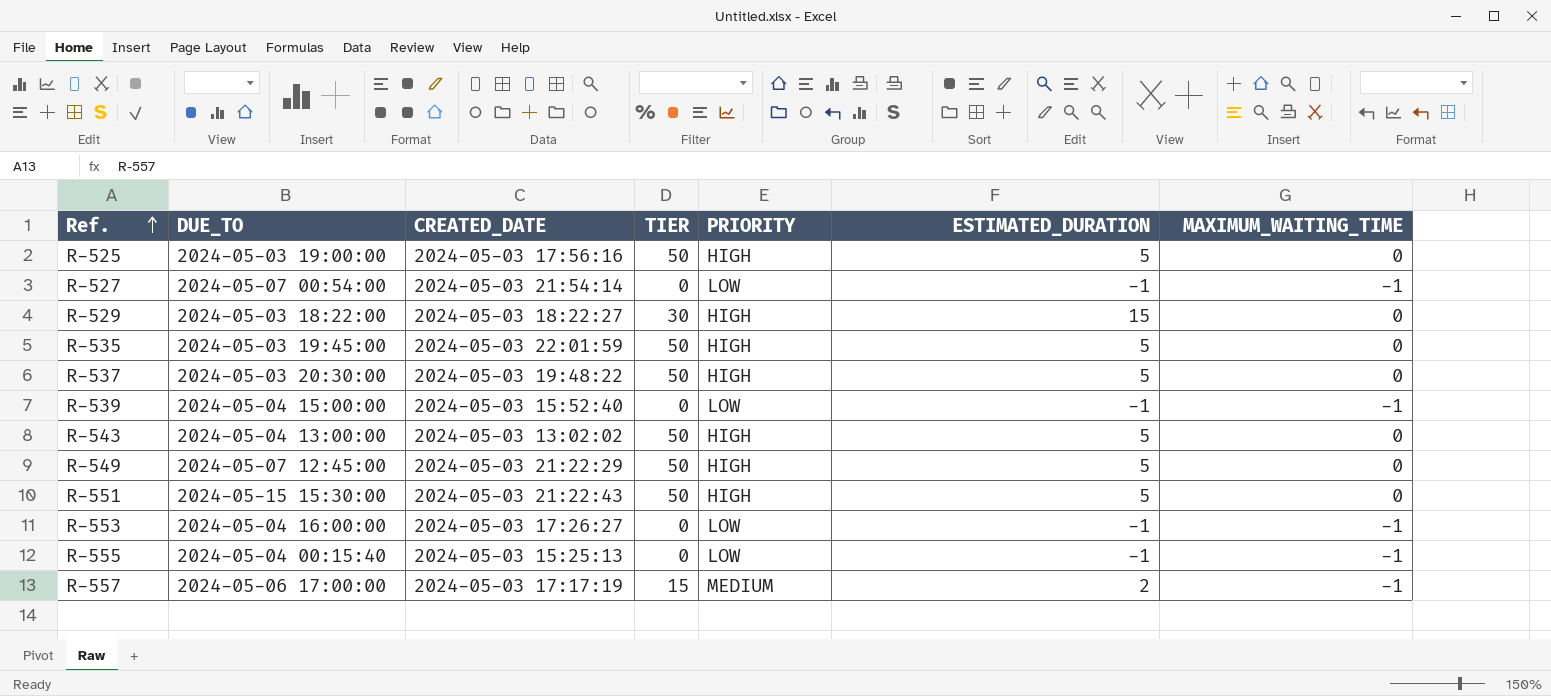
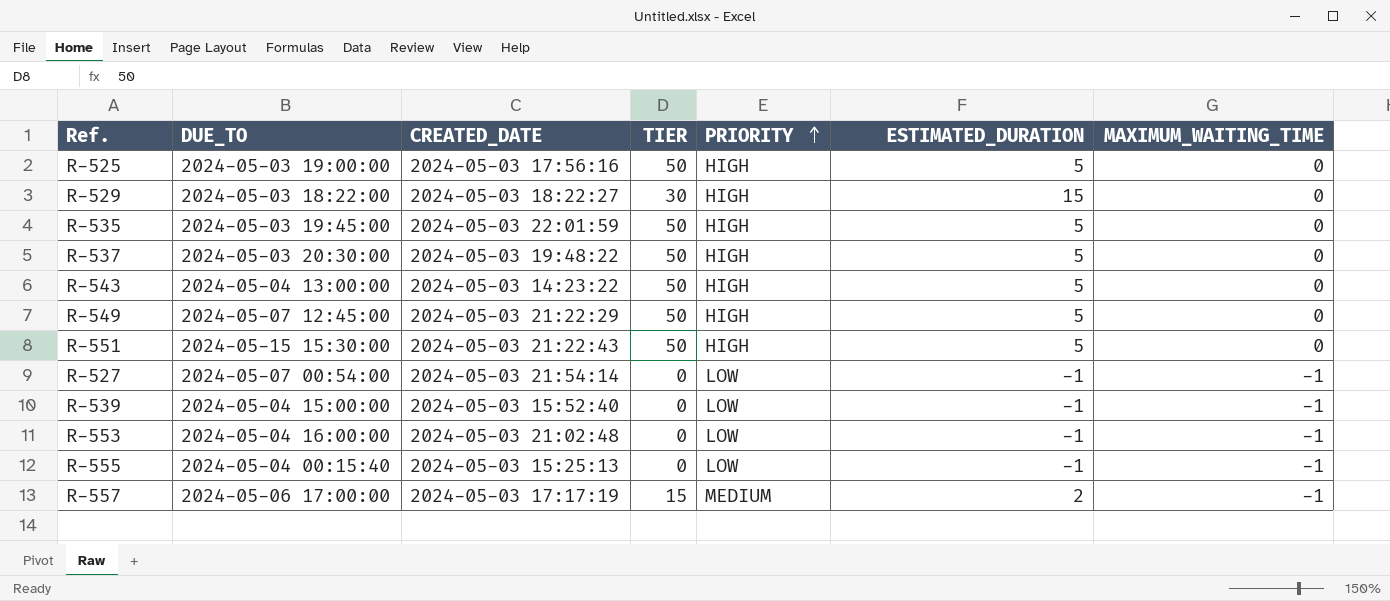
row order: Ref. ascending -> PRIORITY ascending
R-543 | CREATED_DATE: 2024-05-03 13:02:02 -> 2024-05-03 14:23:22
R-553 | CREATED_DATE: 2024-05-03 17:26:27 -> 2024-05-03 21:02:48

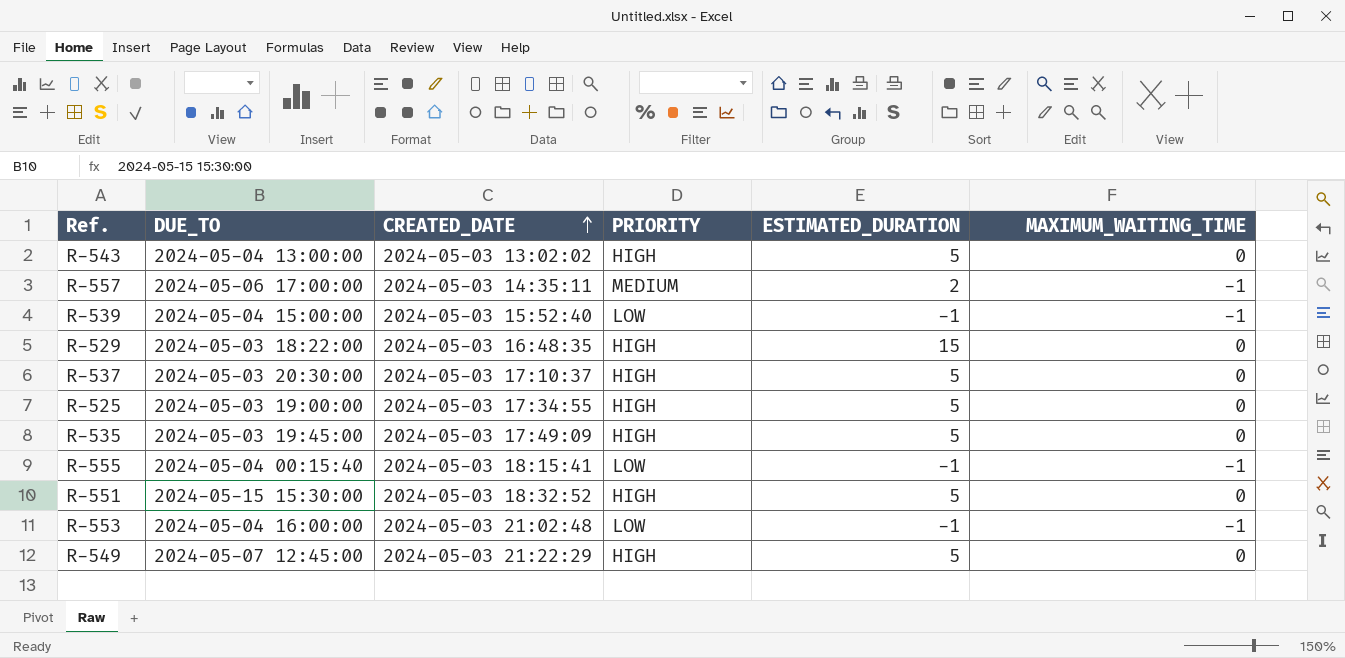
row order: PRIORITY ascending -> CREATED_DATE ascending
column TIER | position: 4 -> none
row R-527: 2024-05-07 00:54:00 | 2024-05-03 21:54:14 | 0 | LOW | -1 | -1 -> none
R-543 | CREATED_DATE: 2024-05-03 14:23:22 -> 2024-05-03 13:02:02
R-557 | CREATED_DATE: 2024-05-03 17:17:19 -> 2024-05-03 14:35:11
R-529 | CREATED_DATE: 2024-05-03 18:22:27 -> 2024-05-03 16:48:35
R-537 | CREATED_DATE: 2024-05-03 19:48:22 -> 2024-05-03 17:10:37
R-525 | CREATED_DATE: 2024-05-03 17:56:16 -> 2024-05-03 17:34:55
R-535 | CREATED_DATE: 2024-05-03 22:01:59 -> 2024-05-03 17:49:09
R-555 | CREATED_DATE: 2024-05-03 15:25:13 -> 2024-05-03 18:15:41
R-551 | CREATED_DATE: 2024-05-03 21:22:43 -> 2024-05-03 18:32:52

